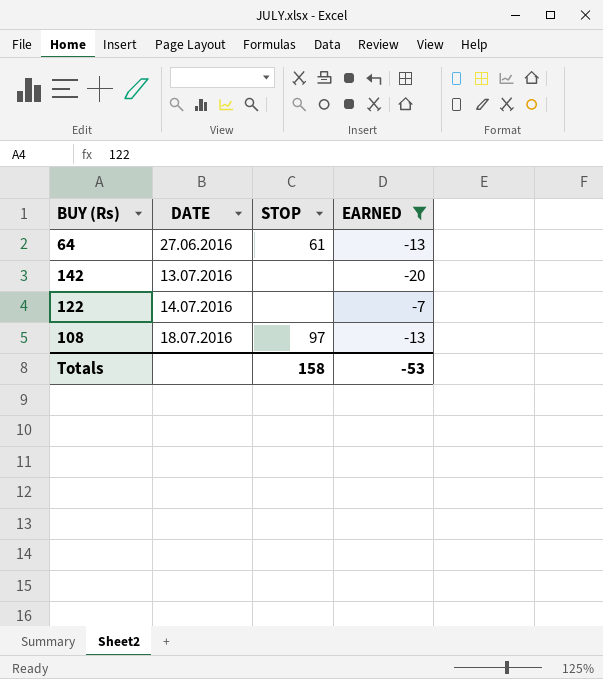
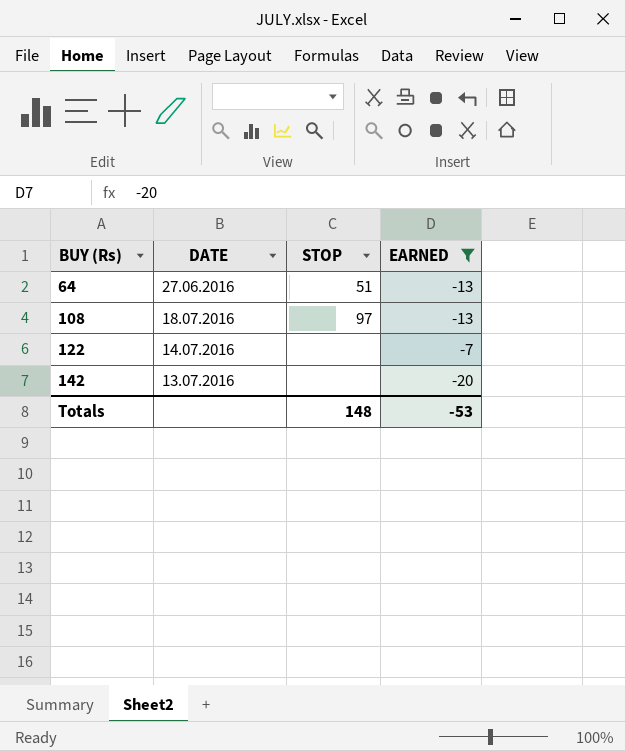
row order: DATE ascending -> BUY (Rs) ascending
64 | STOP: 61 -> 51
Totals | STOP: 158 -> 148

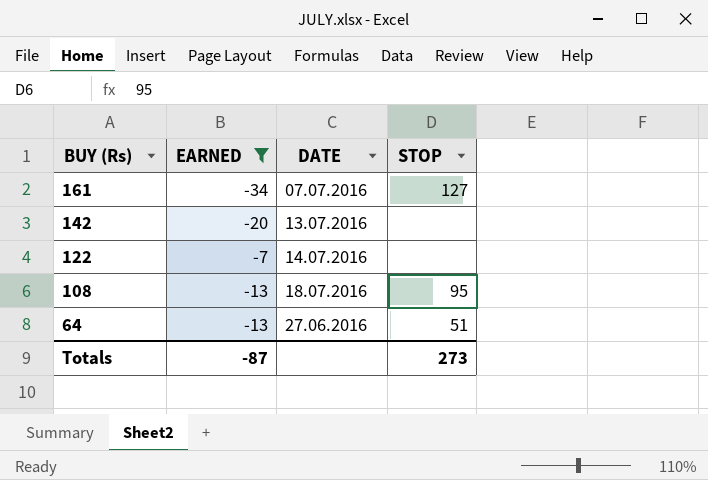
row order: BUY (Rs) ascending -> BUY (Rs) descending
column EARNED | position: 4 -> 2
row 161: none -> -34 | 07.07.2016 | 127
108 | STOP: 97 -> 95
Totals | EARNED: -53 -> -87
Totals | STOP: 148 -> 273

